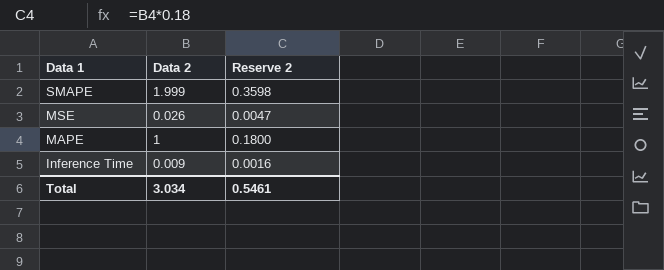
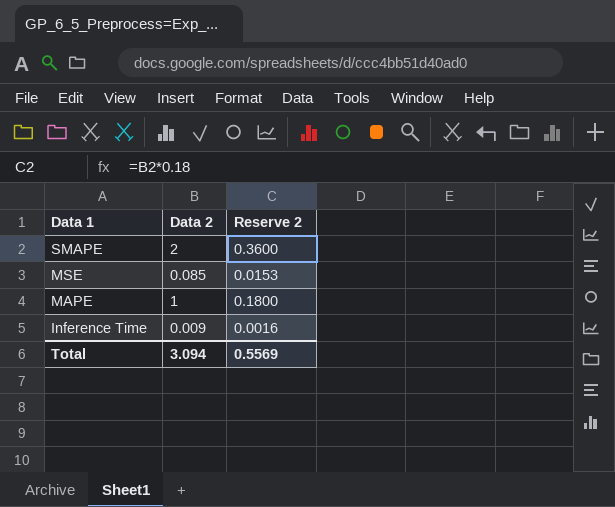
SMAPE | Data 2: 1.999 -> 2
SMAPE | Reserve 2: 0.3598 -> 0.3600
MSE | Data 2: 0.026 -> 0.085
MSE | Reserve 2: 0.0047 -> 0.0153
Total | Data 2: 3.034 -> 3.094
Total | Reserve 2: 0.5461 -> 0.5569

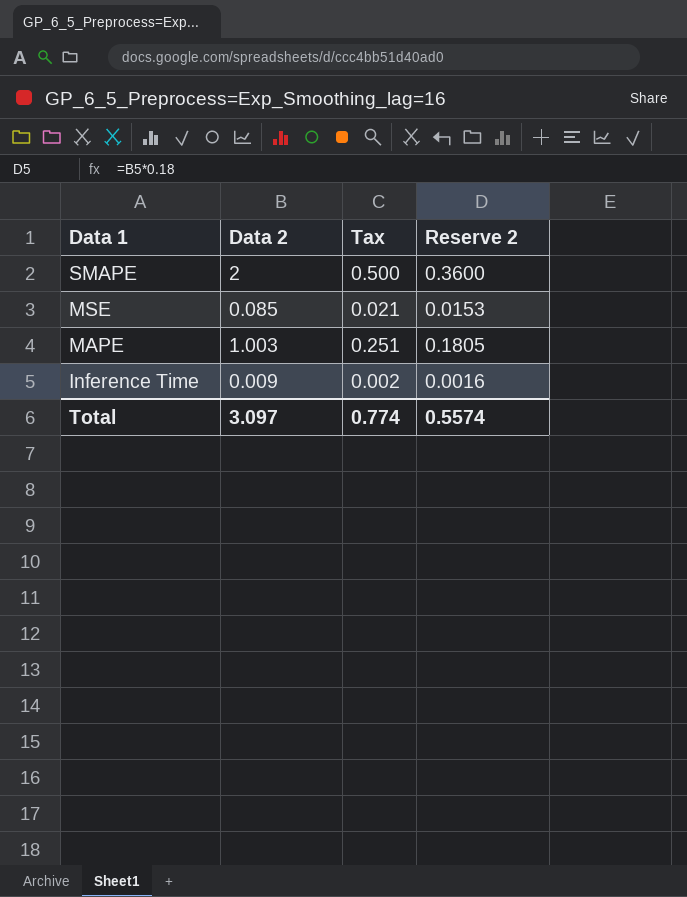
column Tax | formula: none -> [Data 2] * 0.25
MAPE | Data 2: 1 -> 1.003
MAPE | Reserve 2: 0.1800 -> 0.1805
Total | Data 2: 3.094 -> 3.097
Total | Reserve 2: 0.5569 -> 0.5574

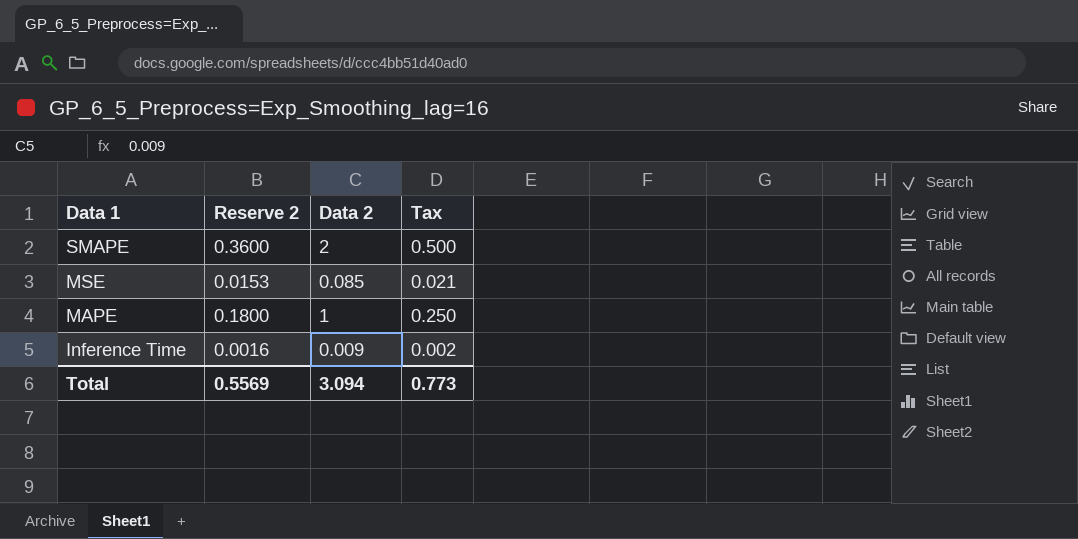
column Reserve 2 | position: 4 -> 2
MAPE | Reserve 2: 0.1805 -> 0.1800
MAPE | Data 2: 1.003 -> 1
MAPE | Tax: 0.251 -> 0.250
Total | Reserve 2: 0.5574 -> 0.5569
Total | Data 2: 3.097 -> 3.094
Total | Tax: 0.774 -> 0.773

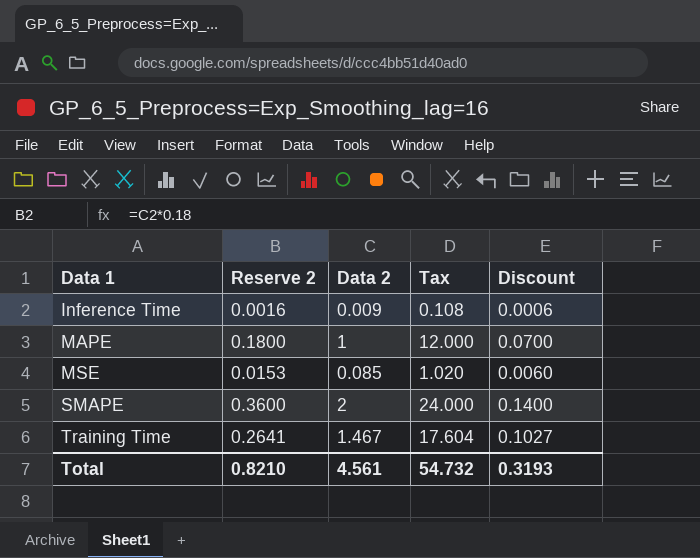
row order: Data 1 descending -> Data 1 ascending
column Tax | formula: [Data 2] * 0.25 -> [Data 2] * 12
column Discount | formula: none -> [Data 2] * 0.07
row Training Time: none -> 0.2641 | 1.467 | 17.604 | 0.1027
Total | Reserve 2: 0.5569 -> 0.8210
Total | Data 2: 3.094 -> 4.561
Total | Tax: 0.773 -> 54.732

